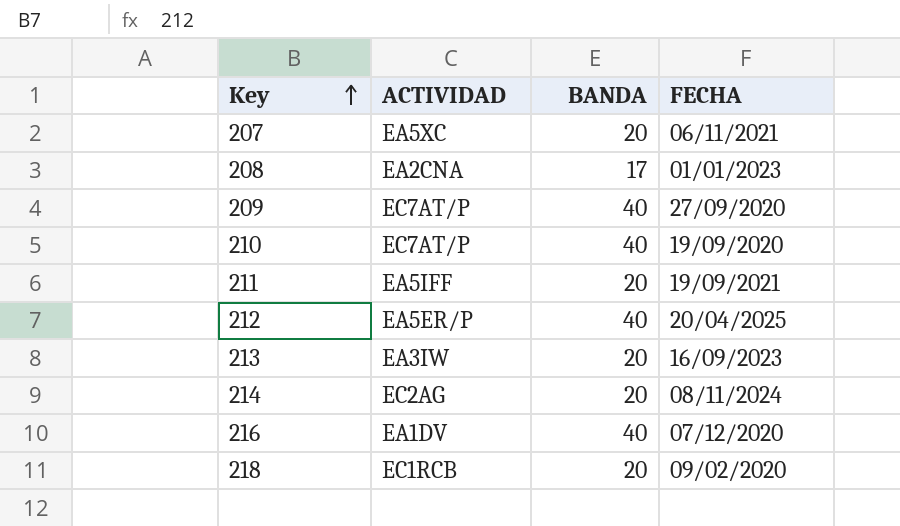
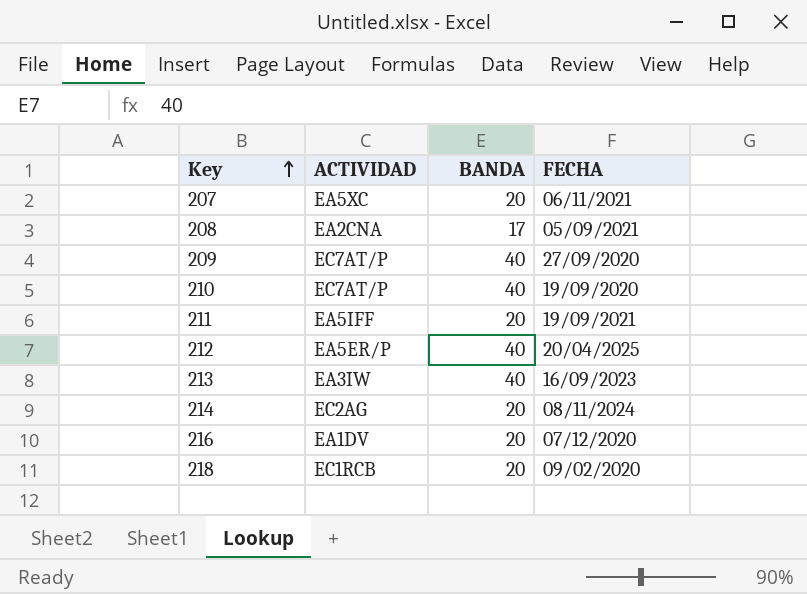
208 | FECHA: 01/01/2023 -> 05/09/2021
213 | BANDA: 20 -> 40
216 | BANDA: 40 -> 20

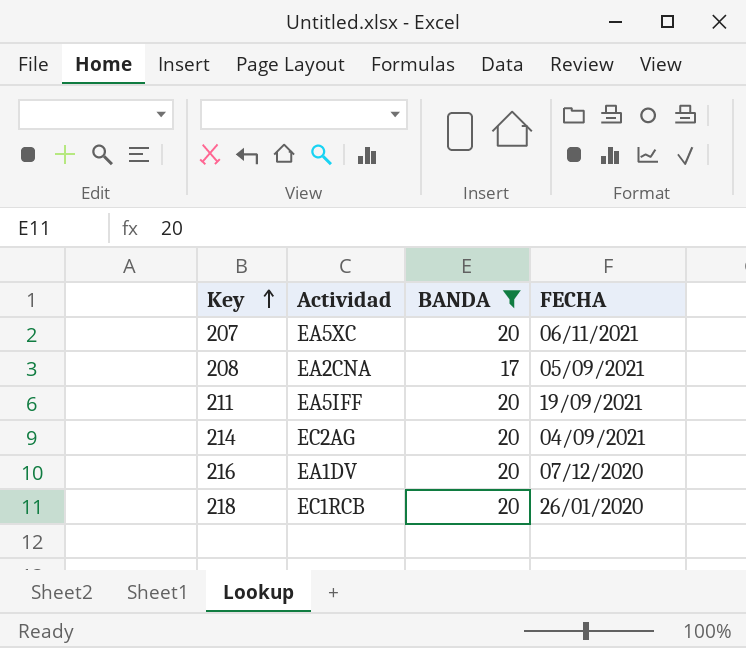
filter: none -> BANDA != 40
column name: ACTIVIDAD -> Actividad
214 | FECHA: 08/11/2024 -> 04/09/2021
218 | FECHA: 09/02/2020 -> 26/01/2020

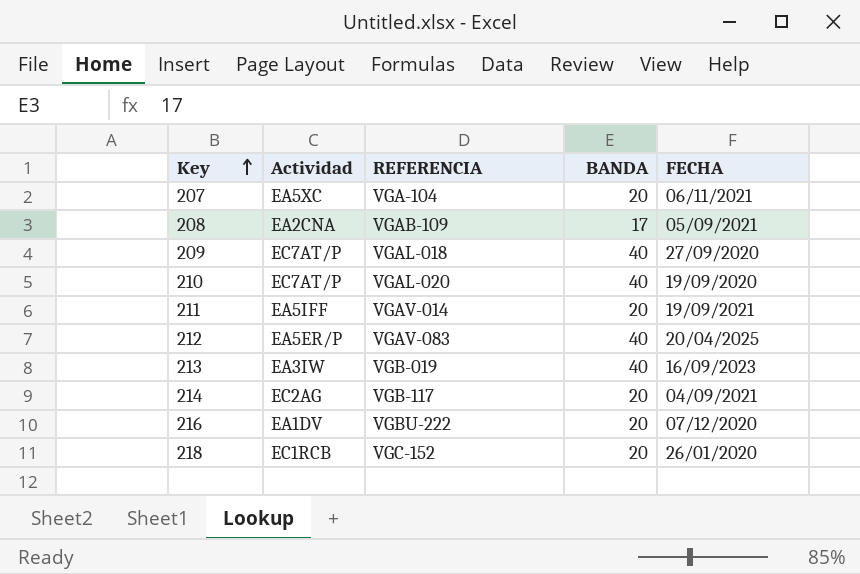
filter: BANDA != 40 -> none
column REFERENCIA | position: none -> 3

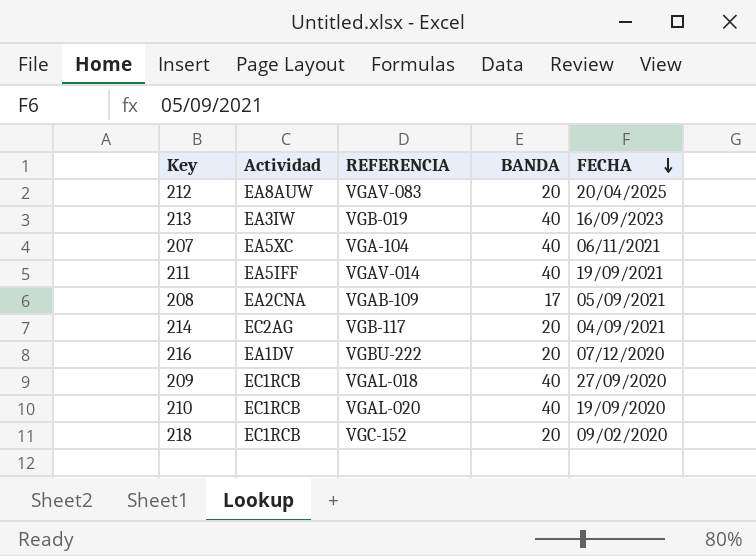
row order: Key ascending -> FECHA descending
212 | Actividad: EA5ER/P -> EA8AUW
212 | BANDA: 40 -> 20
207 | BANDA: 20 -> 40
211 | BANDA: 20 -> 40
209 | Actividad: EC7AT/P -> EC1RCB
210 | Actividad: EC7AT/P -> EC1RCB
218 | FECHA: 26/01/2020 -> 09/02/2020

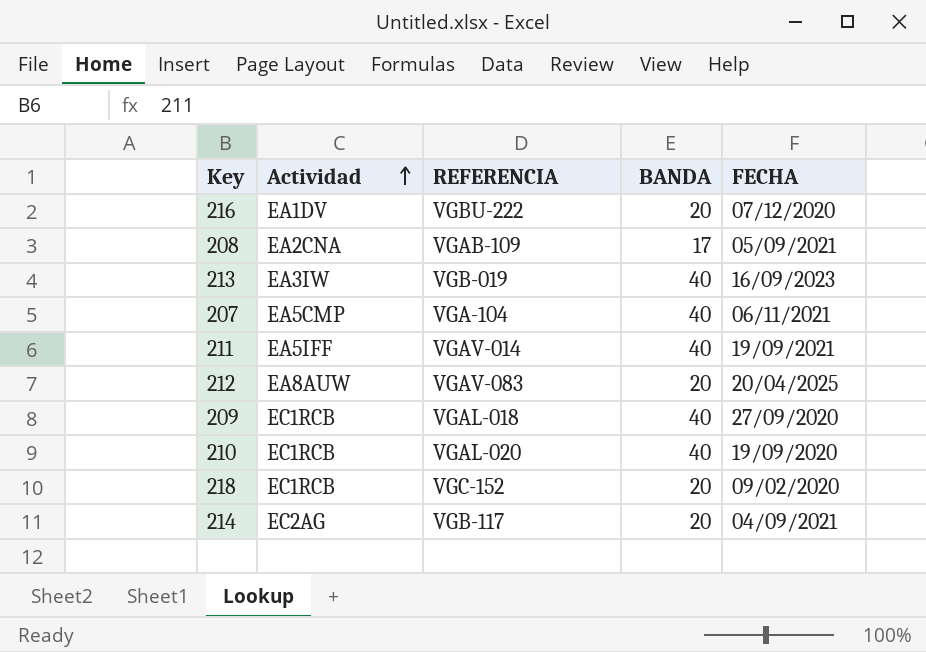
row order: FECHA descending -> Actividad ascending
207 | Actividad: EA5XC -> EA5CMP

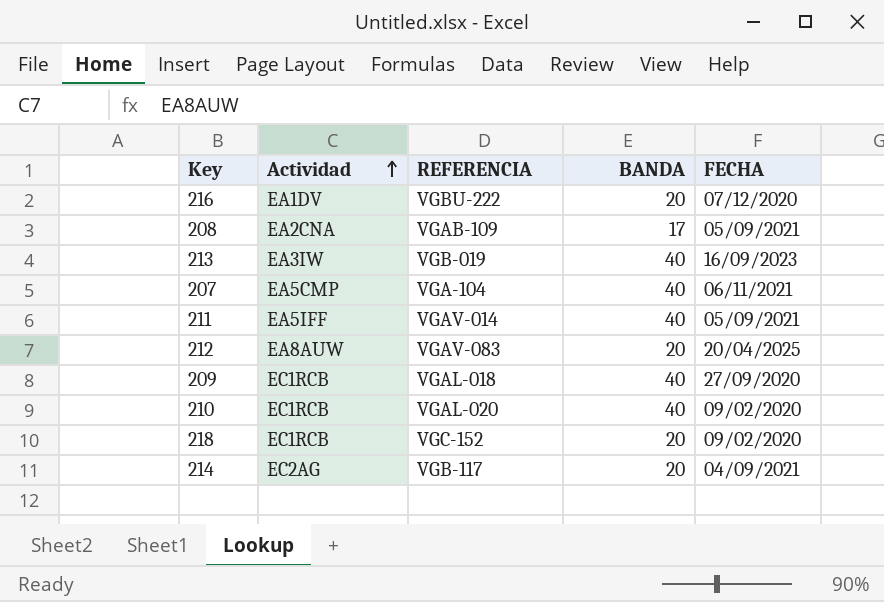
211 | FECHA: 19/09/2021 -> 05/09/2021
210 | FECHA: 19/09/2020 -> 09/02/2020

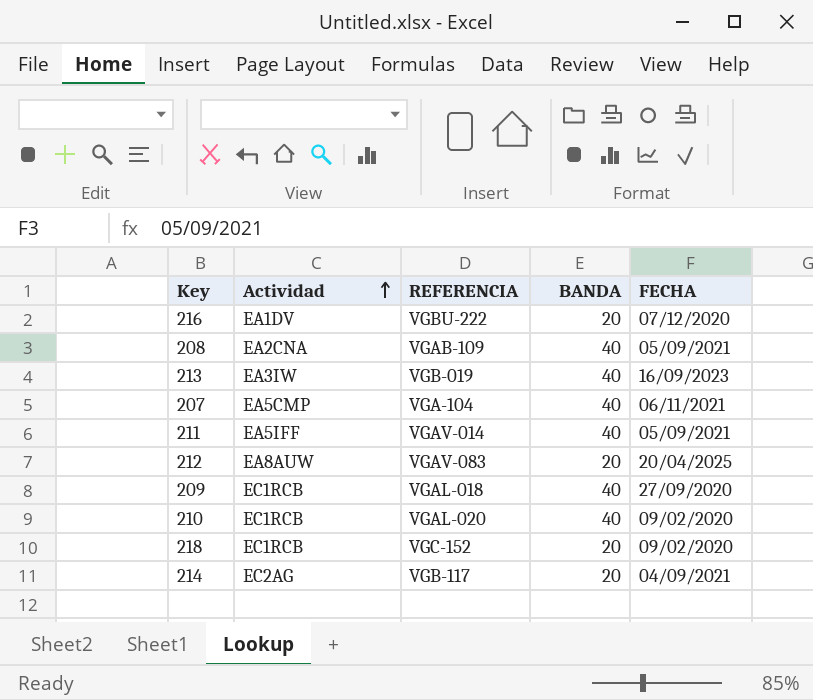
208 | BANDA: 17 -> 40

